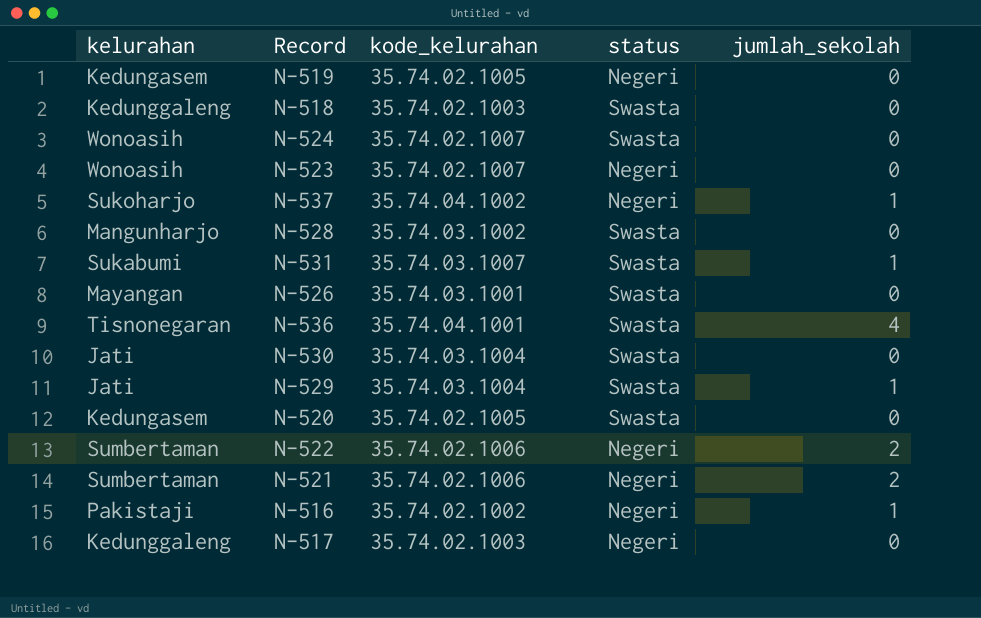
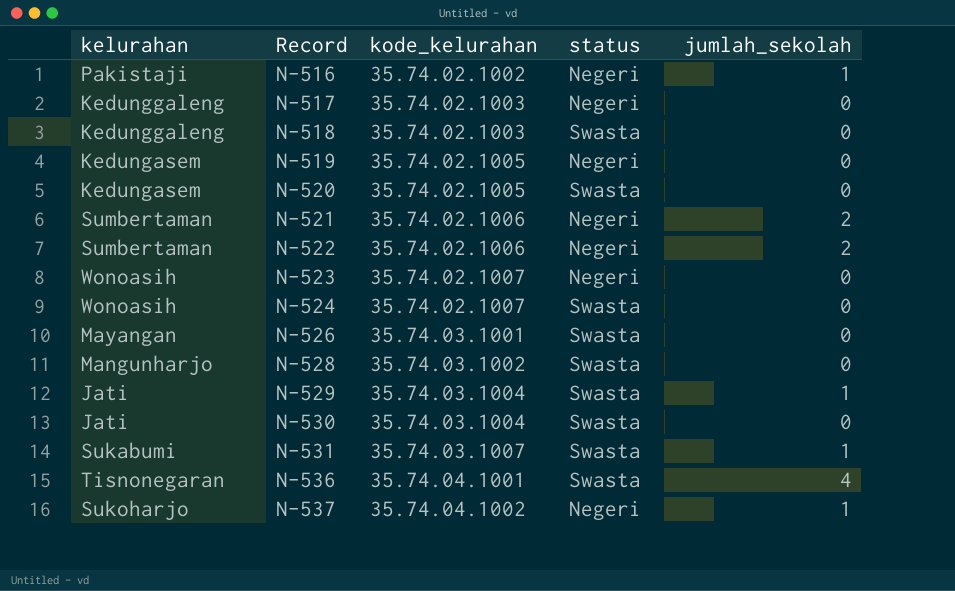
row order: none -> Record ascending

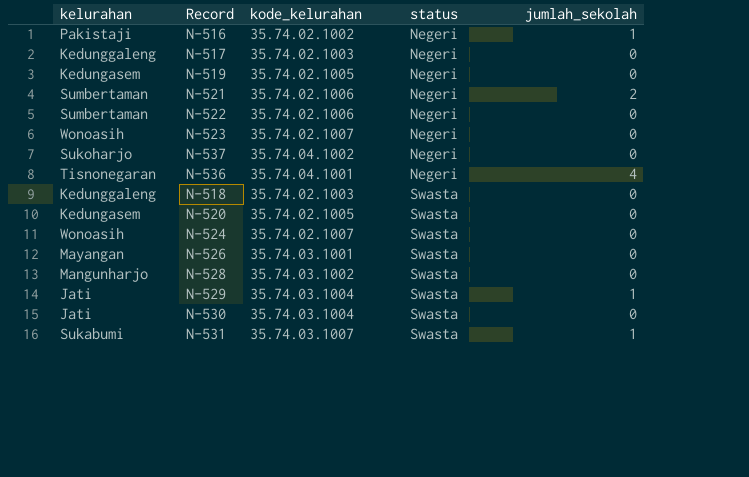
row order: Record ascending -> status ascending
N-522 | jumlah_sekolah: 2 -> 0
N-537 | jumlah_sekolah: 1 -> 0
N-536 | status: Swasta -> Negeri

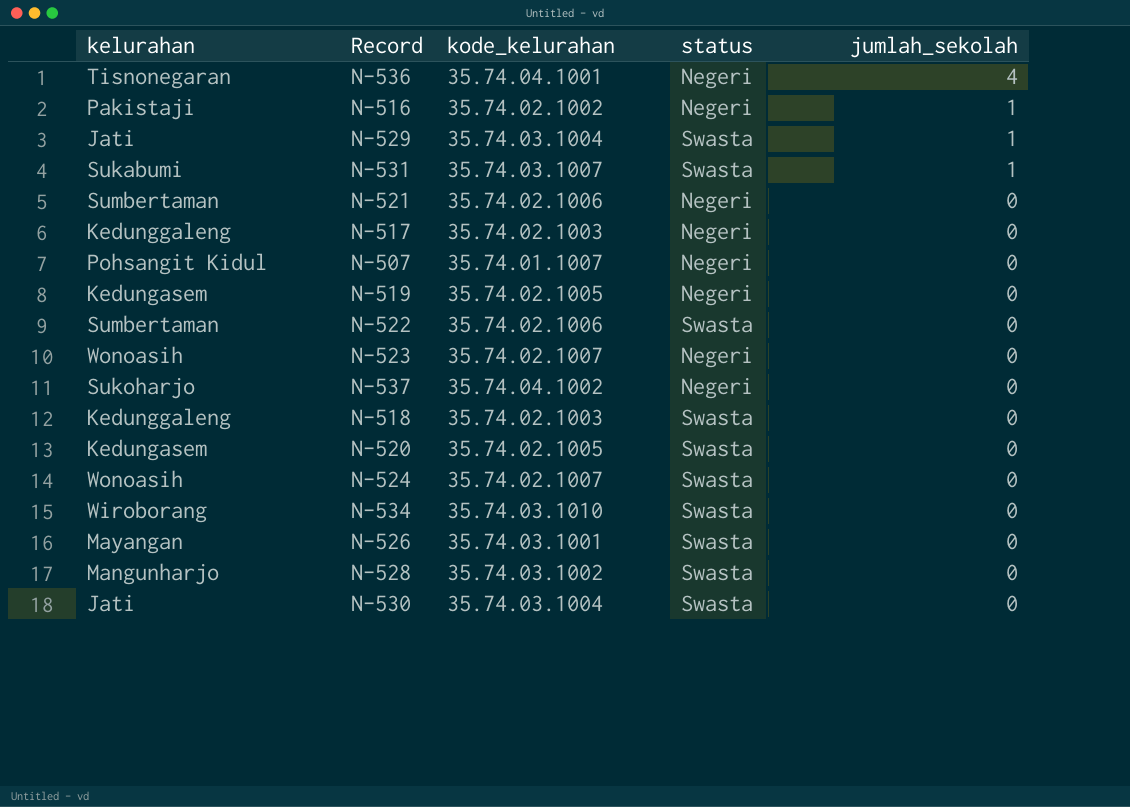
row order: status ascending -> jumlah_sekolah descending
N-521 | jumlah_sekolah: 2 -> 0
row N-507: none -> Pohsangit Kidul | 35.74.01.1007 | Negeri | 0
N-522 | status: Negeri -> Swasta
row N-534: none -> Wiroborang | 35.74.03.1010 | Swasta | 0

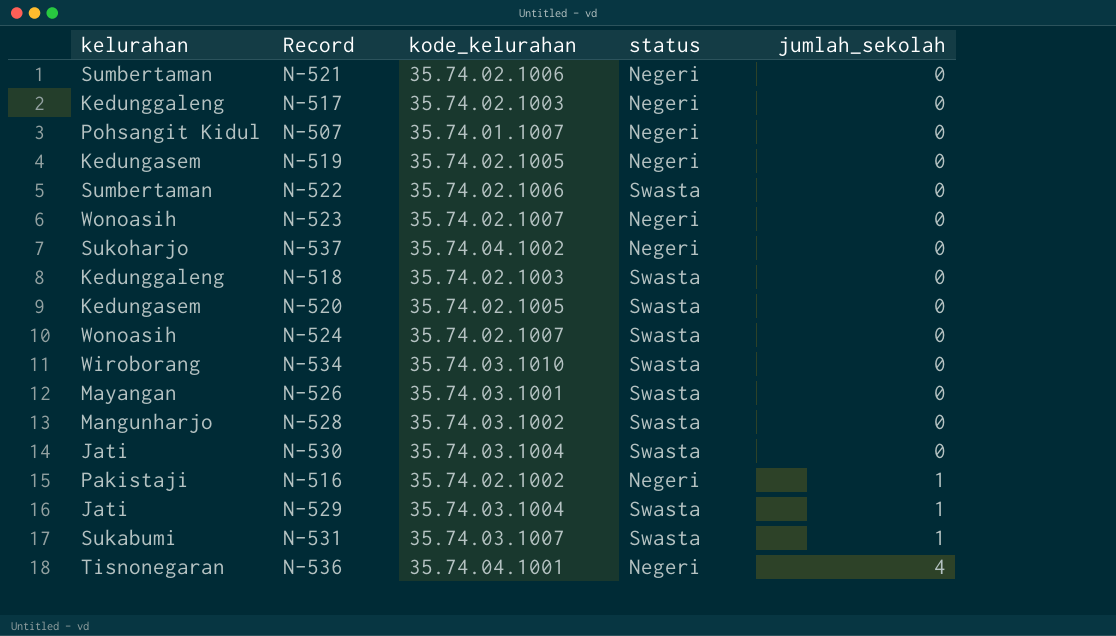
row order: jumlah_sekolah descending -> jumlah_sekolah ascending

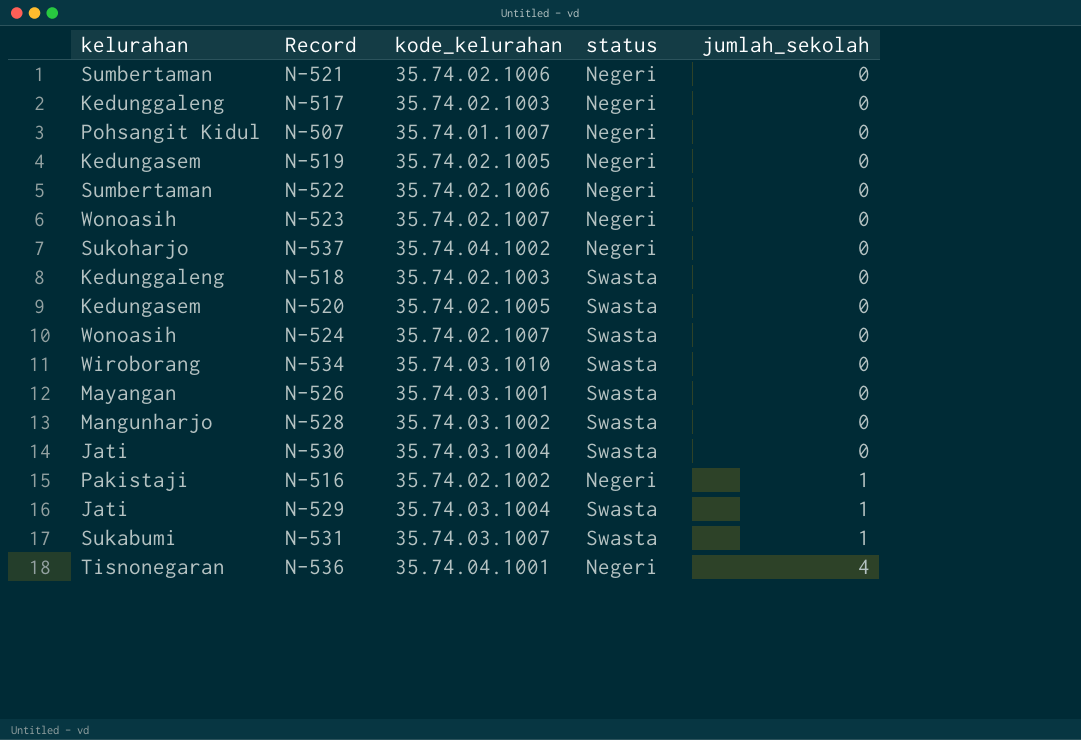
N-522 | status: Swasta -> Negeri

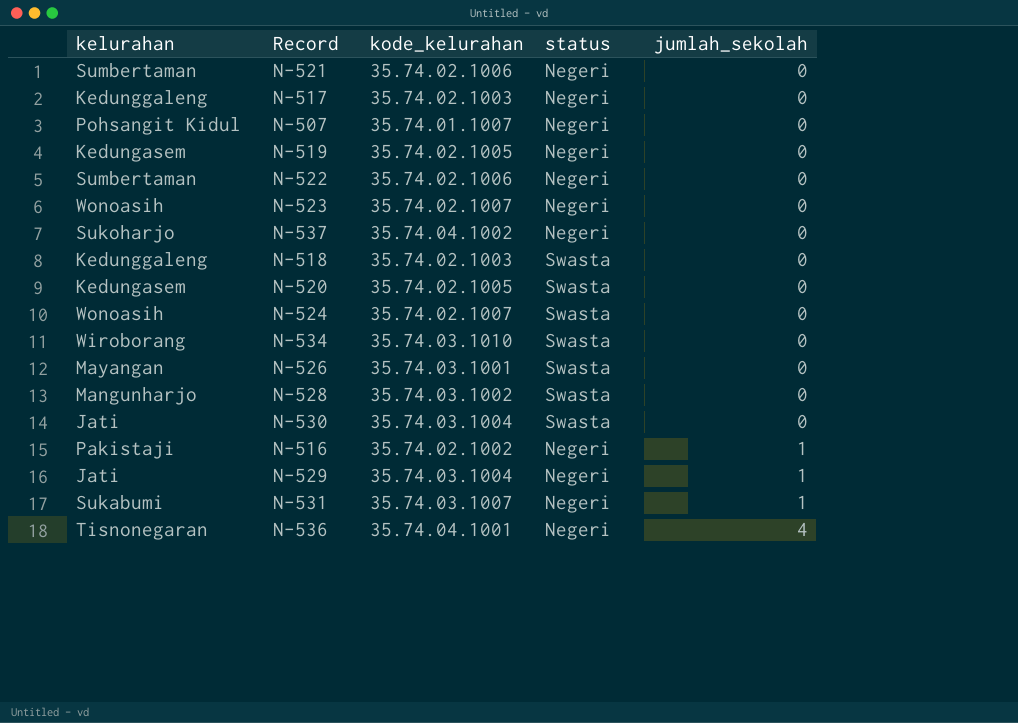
N-529 | status: Swasta -> Negeri
N-531 | status: Swasta -> Negeri

